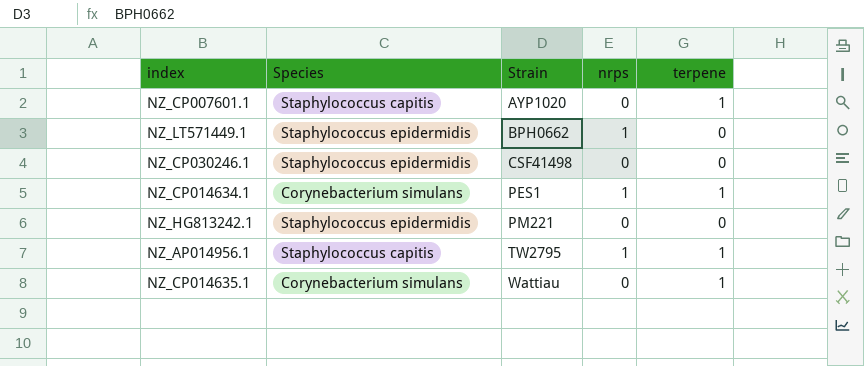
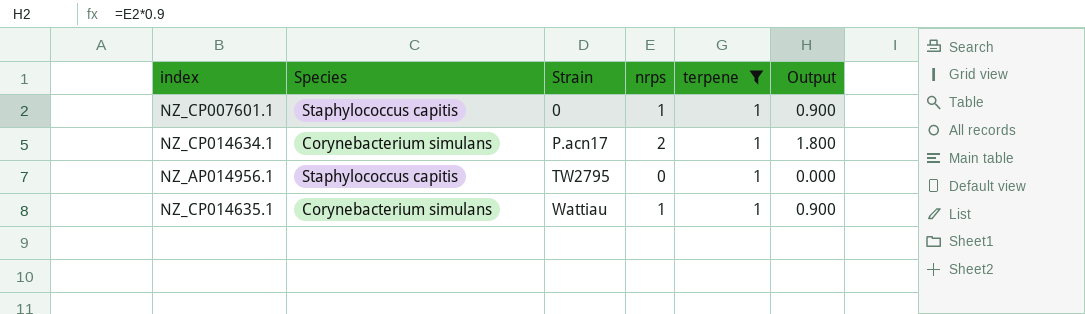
filter: none -> terpene = 1
column Output | formula: none -> [nrps] * 0.9
NZ_CP007601.1 | Strain: AYP1020 -> 0
NZ_CP007601.1 | nrps: 0 -> 1
NZ_CP014634.1 | Strain: PES1 -> P.acn17
NZ_CP014634.1 | nrps: 1 -> 2
NZ_AP014956.1 | nrps: 1 -> 0
NZ_CP014635.1 | nrps: 0 -> 1

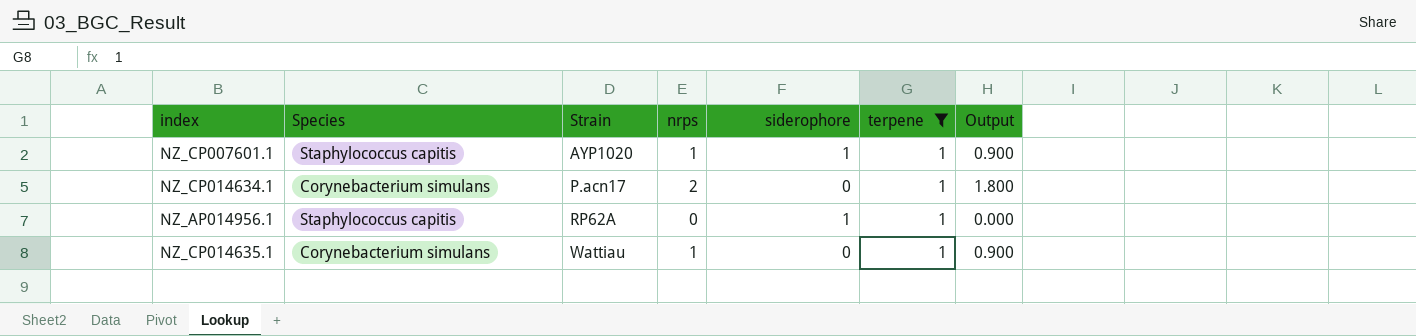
column siderophore | position: none -> 5
NZ_CP007601.1 | Strain: 0 -> AYP1020
NZ_AP014956.1 | Strain: TW2795 -> RP62A

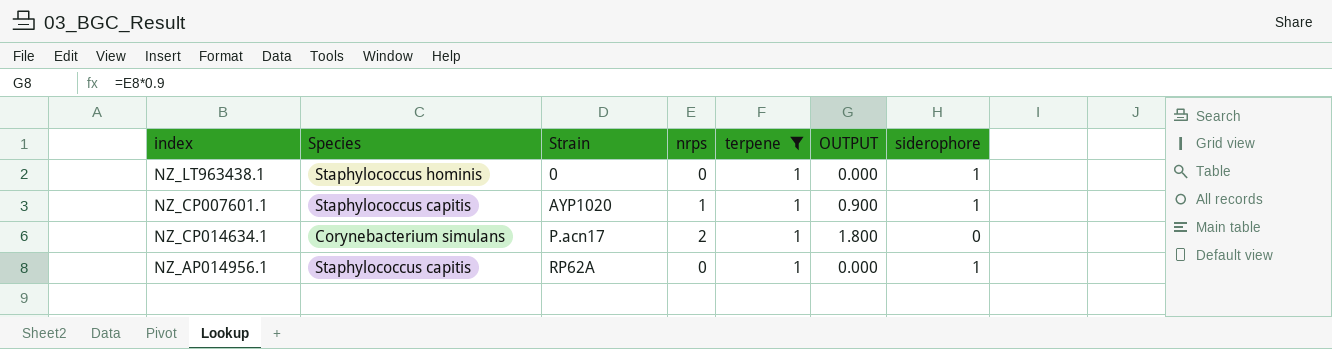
column name: Output -> OUTPUT
column siderophore | position: 5 -> 7
row NZ_CP014635.1: Corynebacterium simulans | Wattiau | 1 | 0 | 1 | 0.900 -> none
row NZ_LT963438.1: none -> Staphylococcus hominis | 0 | 0 | 1 | 0.000 | 1

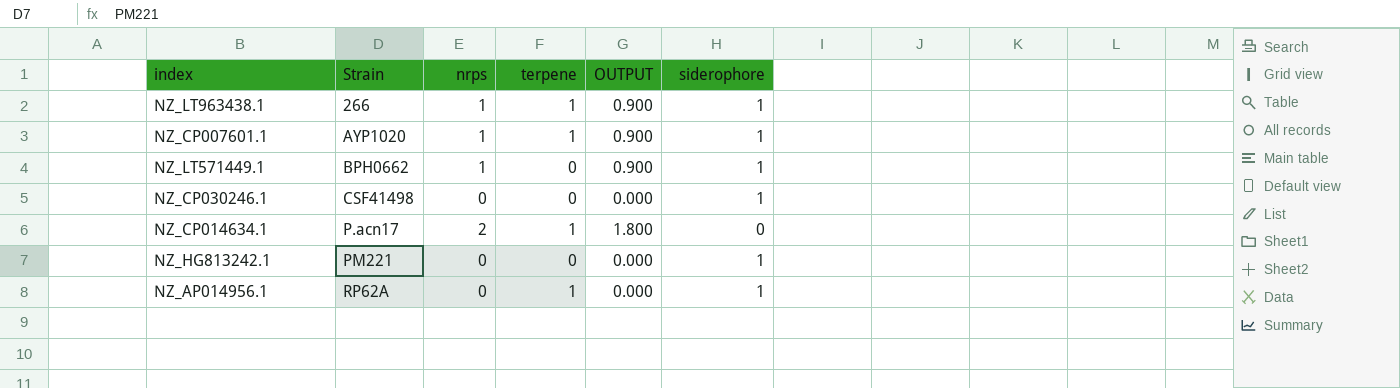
filter: terpene = 1 -> none
column Species | position: 2 -> none
NZ_LT963438.1 | Strain: 0 -> 266
NZ_LT963438.1 | nrps: 0 -> 1
NZ_LT963438.1 | OUTPUT: 0.000 -> 0.900

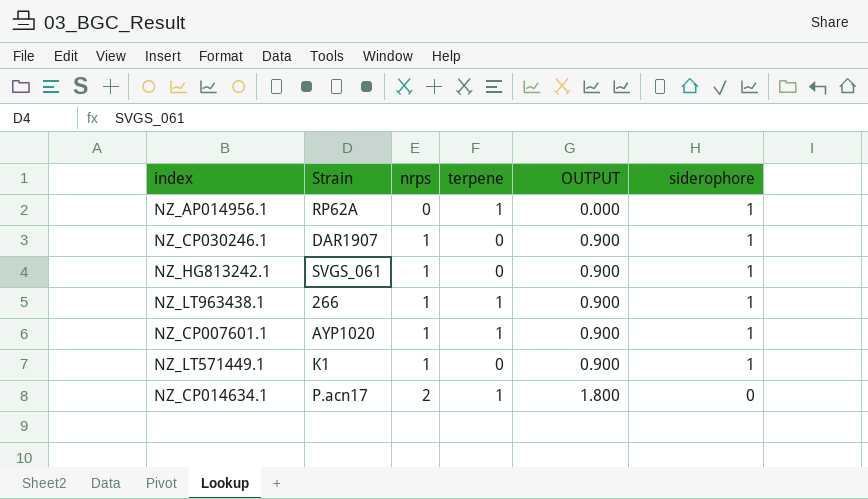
row order: Strain ascending -> nrps ascending
NZ_CP030246.1 | Strain: CSF41498 -> DAR1907
NZ_CP030246.1 | nrps: 0 -> 1
NZ_CP030246.1 | OUTPUT: 0.000 -> 0.900
NZ_HG813242.1 | Strain: PM221 -> SVGS_061
NZ_HG813242.1 | nrps: 0 -> 1
NZ_HG813242.1 | OUTPUT: 0.000 -> 0.900
NZ_LT571449.1 | Strain: BPH0662 -> K1

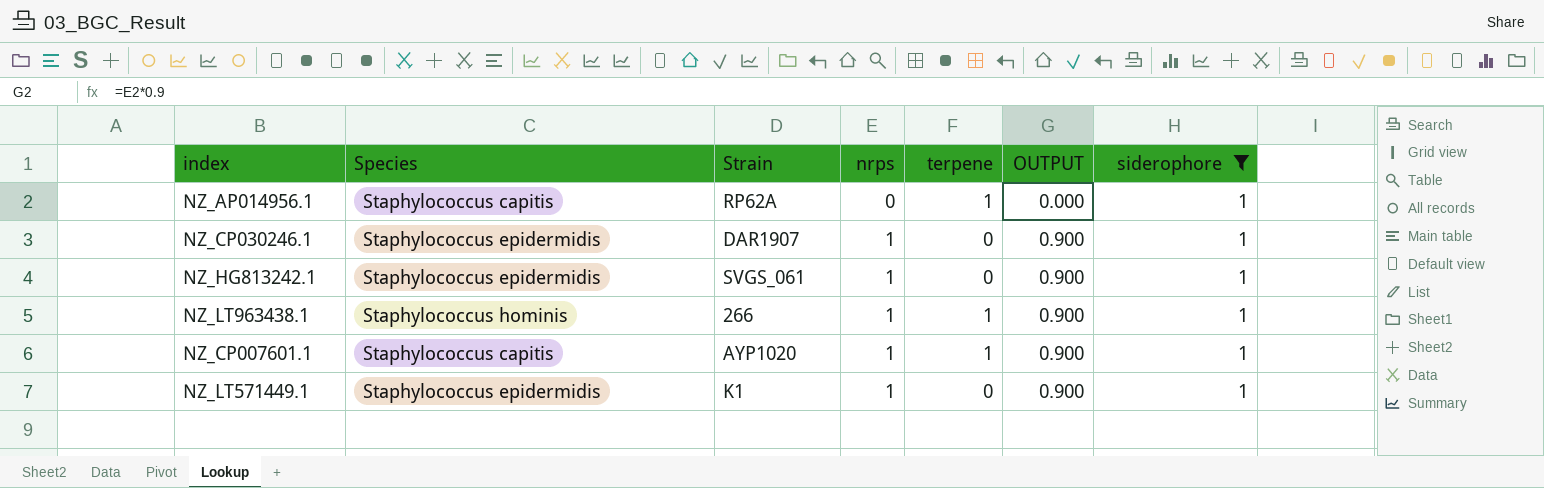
filter: none -> siderophore = 1
column Species | position: none -> 2

